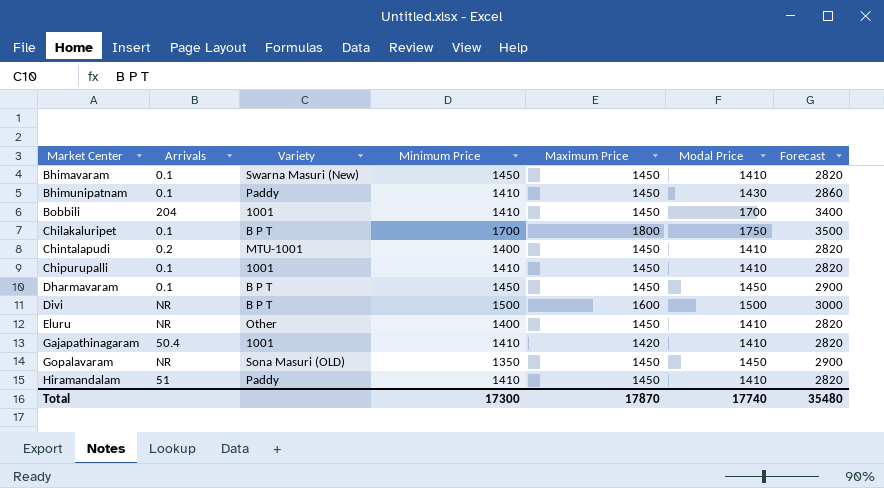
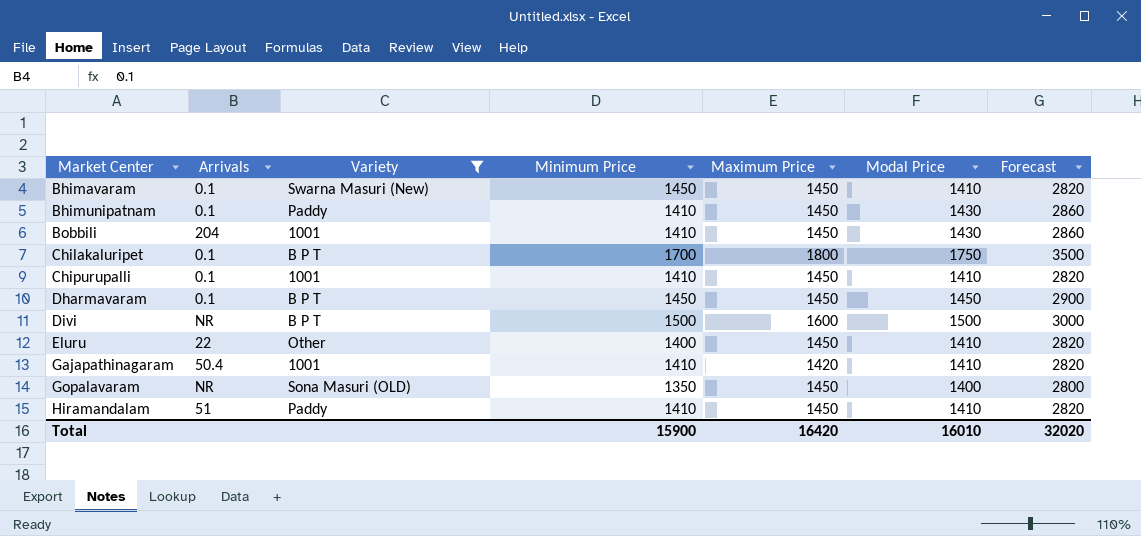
filter: none -> Variety != MTU-1001
Bobbili | Modal Price: 1700 -> 1430
Bobbili | Forecast: 3400 -> 2860
Eluru | Arrivals: NR -> 22
Gopalavaram | Modal Price: 1450 -> 1400
Gopalavaram | Forecast: 2900 -> 2800
Total | Minimum Price: 17300 -> 15900
Total | Maximum Price: 17870 -> 16420
Total | Modal Price: 17740 -> 16010
Total | Forecast: 35480 -> 32020

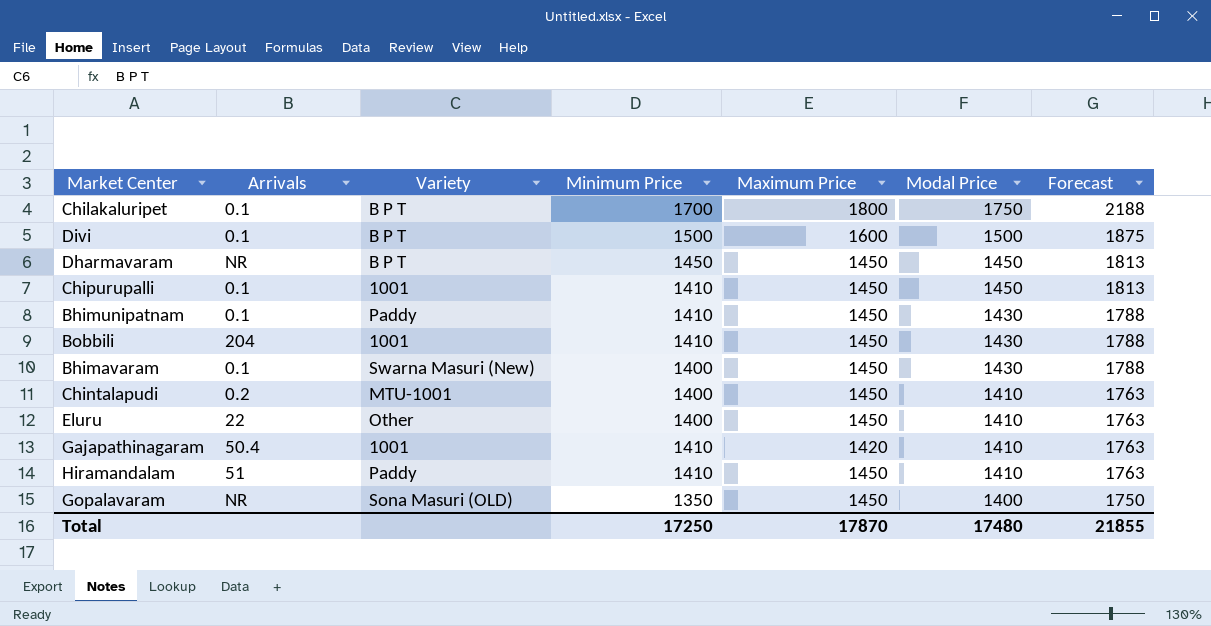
filter: Variety != MTU-1001 -> none
row order: Market Center ascending -> Modal Price descending
column Forecast | formula: [Modal Price] * 2 -> [Modal Price] * 1.25
Divi | Arrivals: NR -> 0.1
Dharmavaram | Arrivals: 0.1 -> NR
Chipurupalli | Modal Price: 1410 -> 1450
Bhimavaram | Minimum Price: 1450 -> 1400
Bhimavaram | Modal Price: 1410 -> 1430
Total | Minimum Price: 15900 -> 17250
Total | Maximum Price: 16420 -> 17870
Total | Modal Price: 16010 -> 17480
Total | Forecast: 32020 -> 21855

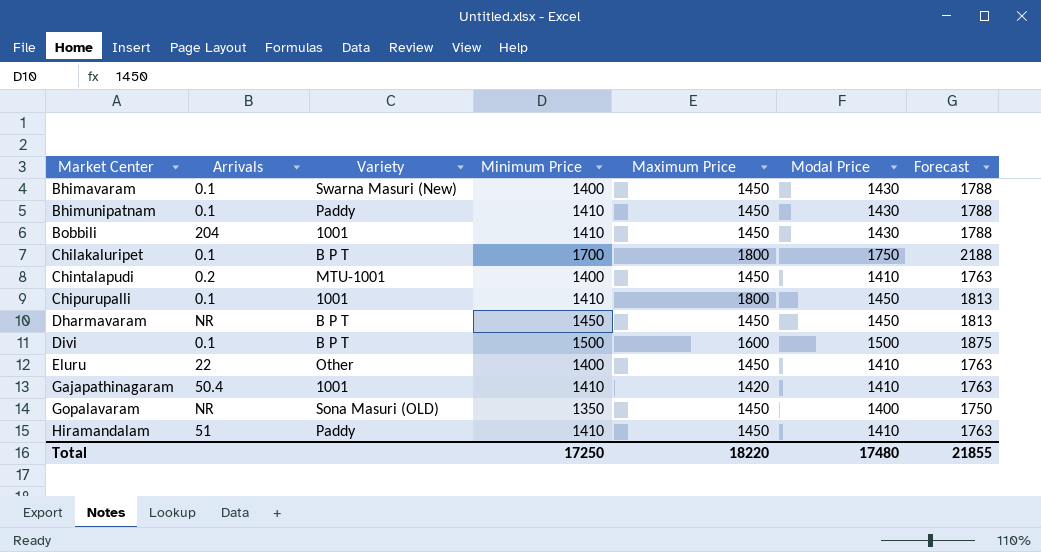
row order: Modal Price descending -> Market Center ascending
Chipurupalli | Maximum Price: 1450 -> 1800
Total | Maximum Price: 17870 -> 18220

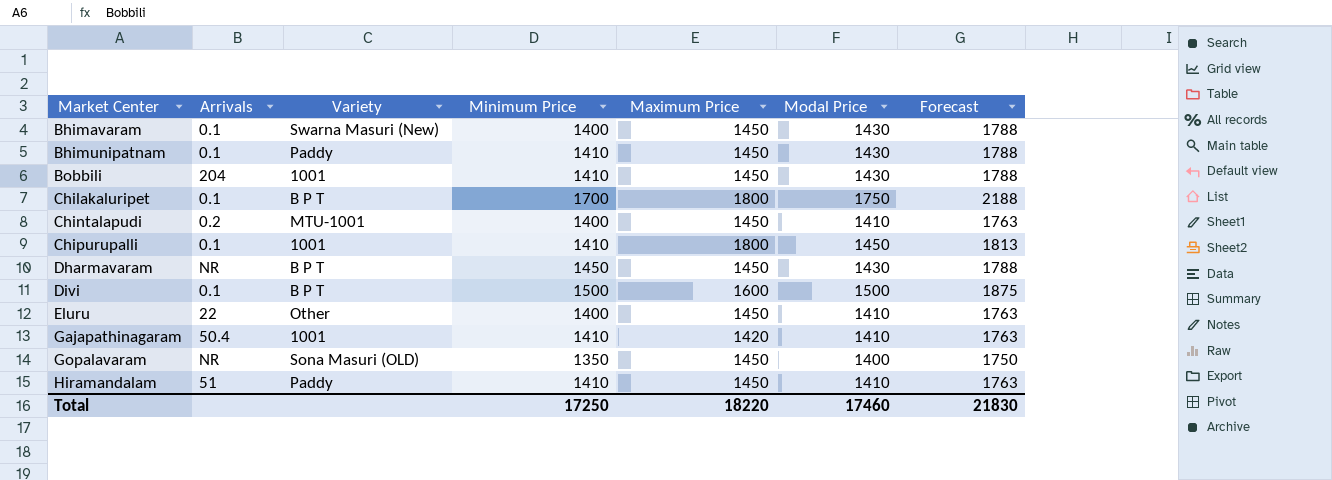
Dharmavaram | Modal Price: 1450 -> 1430
Dharmavaram | Forecast: 1813 -> 1788
Total | Modal Price: 17480 -> 17460
Total | Forecast: 21855 -> 21830

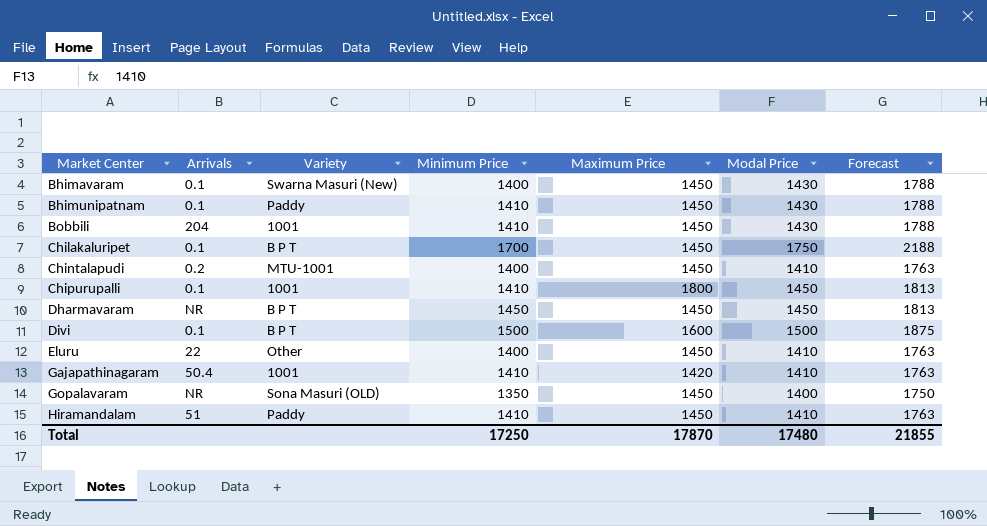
Chilakaluripet | Maximum Price: 1800 -> 1450
Dharmavaram | Modal Price: 1430 -> 1450
Dharmavaram | Forecast: 1788 -> 1813
Total | Maximum Price: 18220 -> 17870
Total | Modal Price: 17460 -> 17480
Total | Forecast: 21830 -> 21855

